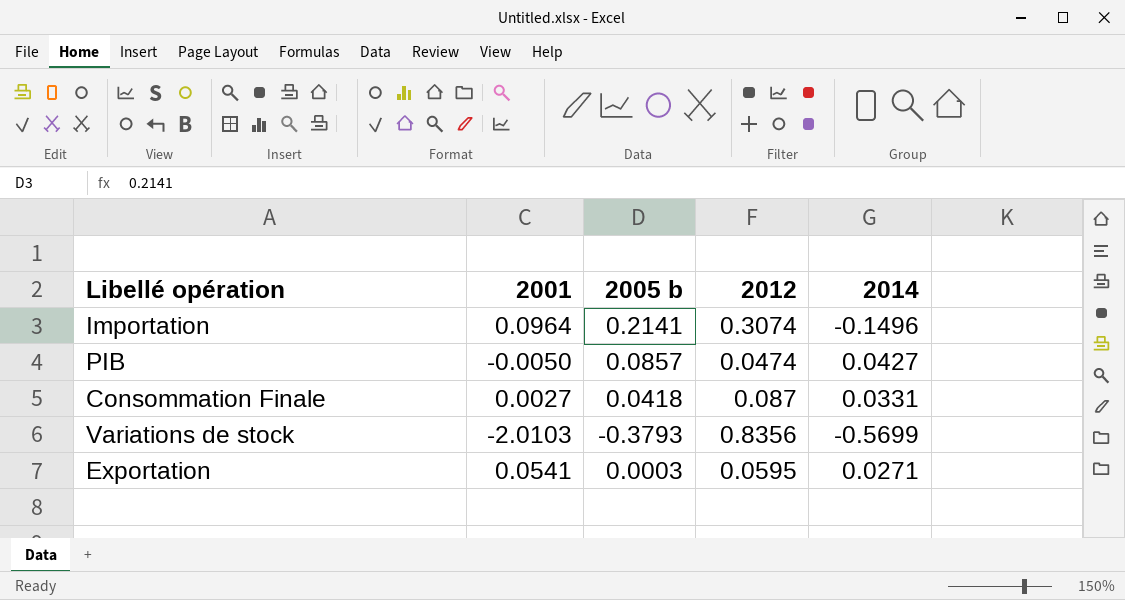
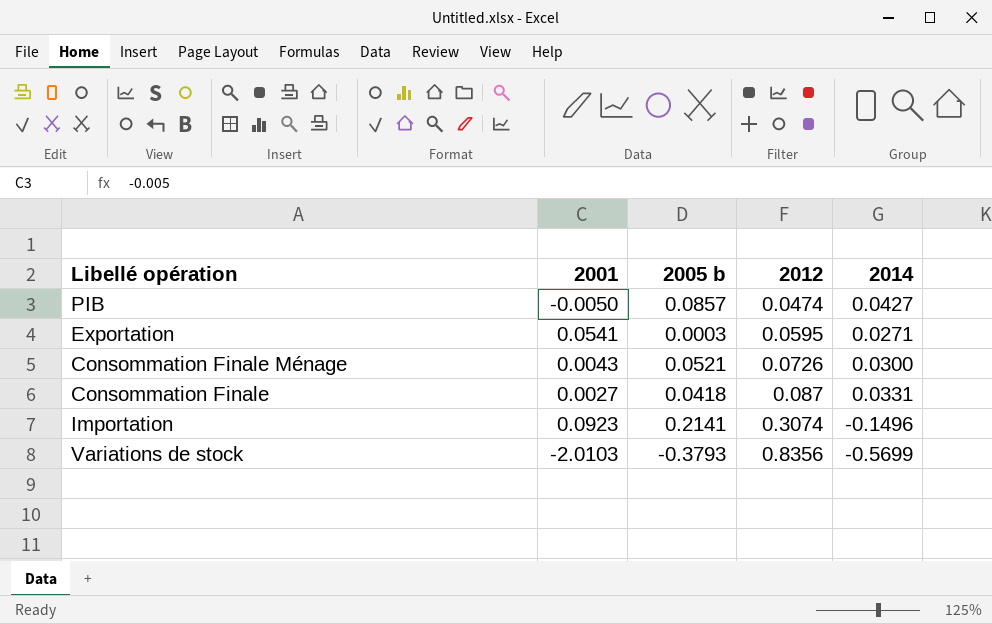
row order: none -> 2012 ascending
row Consommation Finale Ménage: none -> 0.0043 | 0.0521 | 0.0726 | 0.0300
Importation | 2001: 0.0964 -> 0.0923

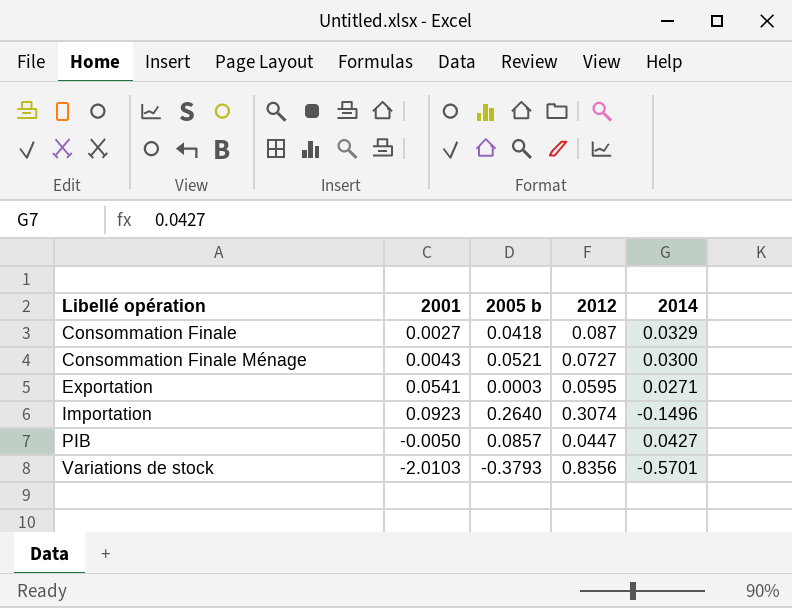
row order: 2012 ascending -> Libellé opération ascending
Consommation Finale | 2014: 0.0331 -> 0.0329
Consommation Finale Ménage | 2012: 0.0726 -> 0.0727
Importation | 2005 b: 0.2141 -> 0.2640
PIB | 2012: 0.0474 -> 0.0447
Variations de stock | 2014: -0.5699 -> -0.5701

